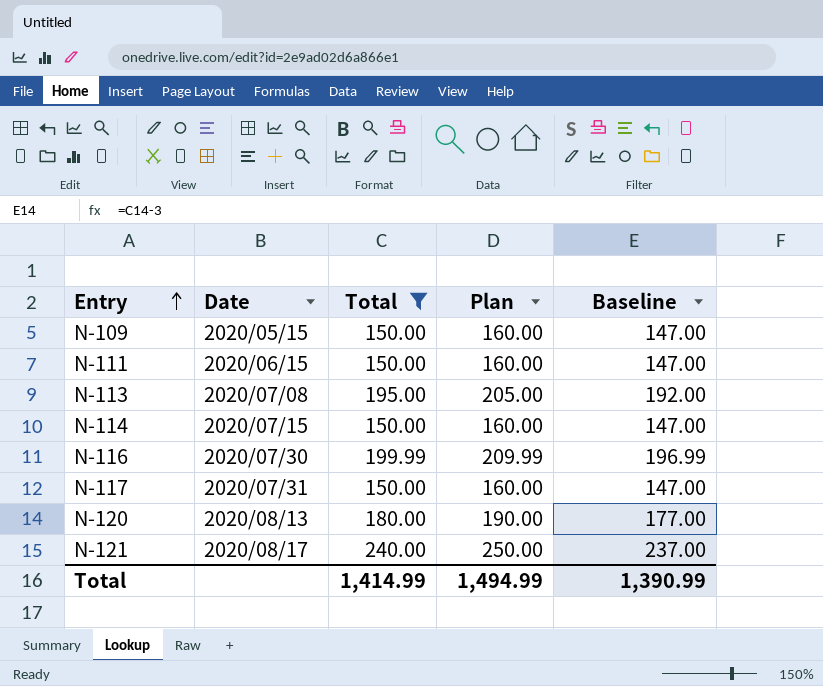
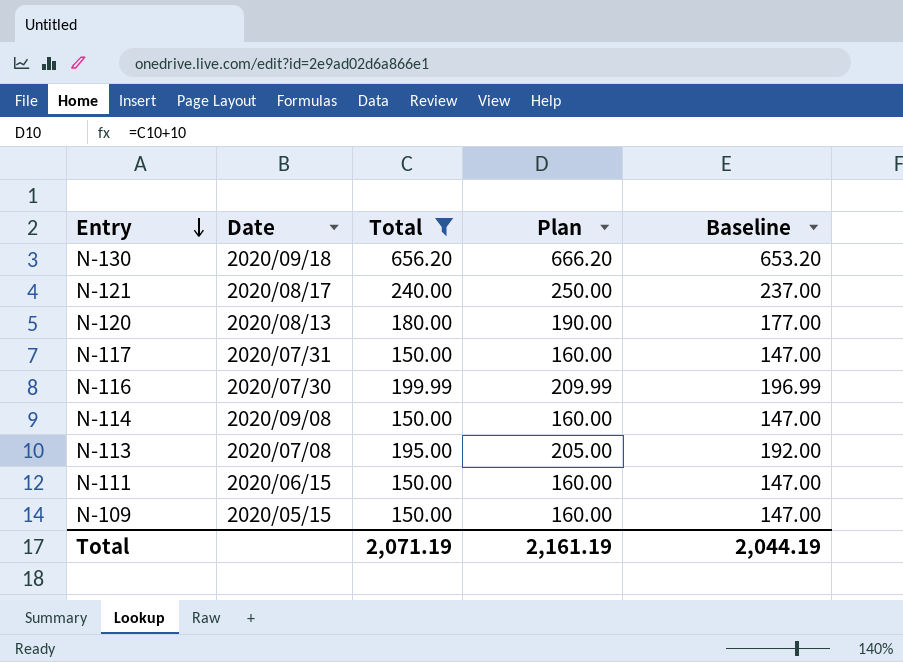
row order: Entry ascending -> Entry descending
row N-130: none -> 2020/09/18 | 656.20 | 666.20 | 653.20
N-114 | Date: 2020/07/15 -> 2020/09/08
Total | Total: 1,414.99 -> 2,071.19
Total | Plan: 1,494.99 -> 2,161.19
Total | Baseline: 1,390.99 -> 2,044.19

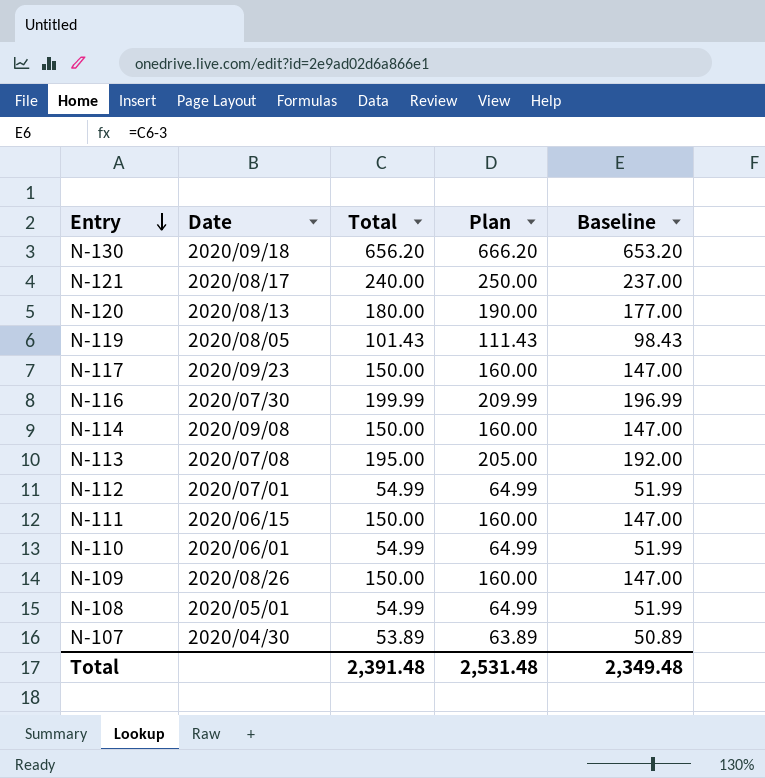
filter: Total >= 150.00 -> none
N-117 | Date: 2020/07/31 -> 2020/09/23
N-109 | Date: 2020/05/15 -> 2020/08/26
Total | Total: 2,071.19 -> 2,391.48
Total | Plan: 2,161.19 -> 2,531.48
Total | Baseline: 2,044.19 -> 2,349.48

